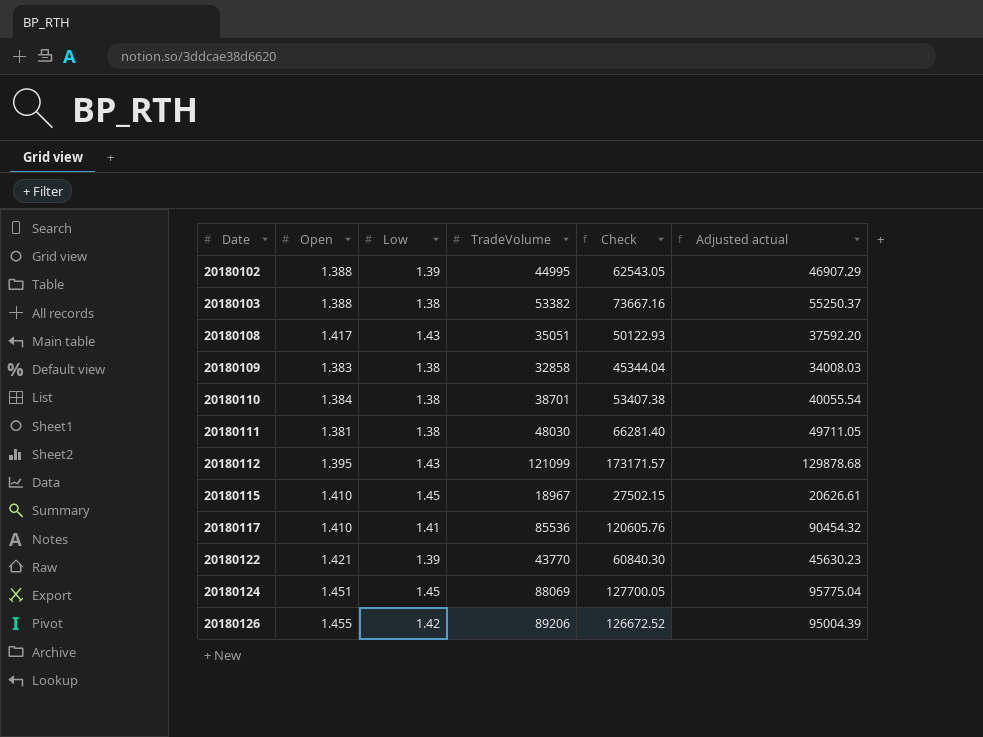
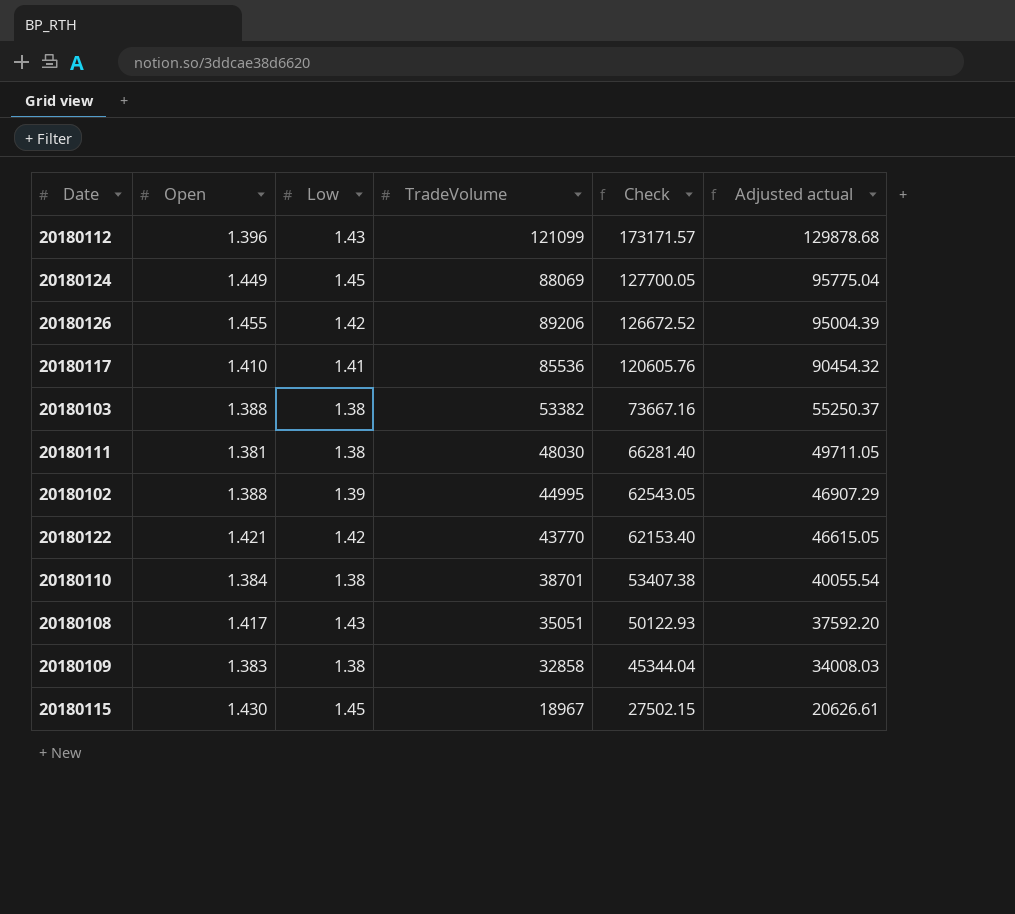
row order: Date ascending -> Check descending
20180112 | Open: 1.395 -> 1.396
20180124 | Open: 1.451 -> 1.449
20180122 | Low: 1.39 -> 1.42
20180122 | Check: 60840.30 -> 62153.40
20180122 | Adjusted actual: 45630.23 -> 46615.05
20180115 | Open: 1.410 -> 1.430

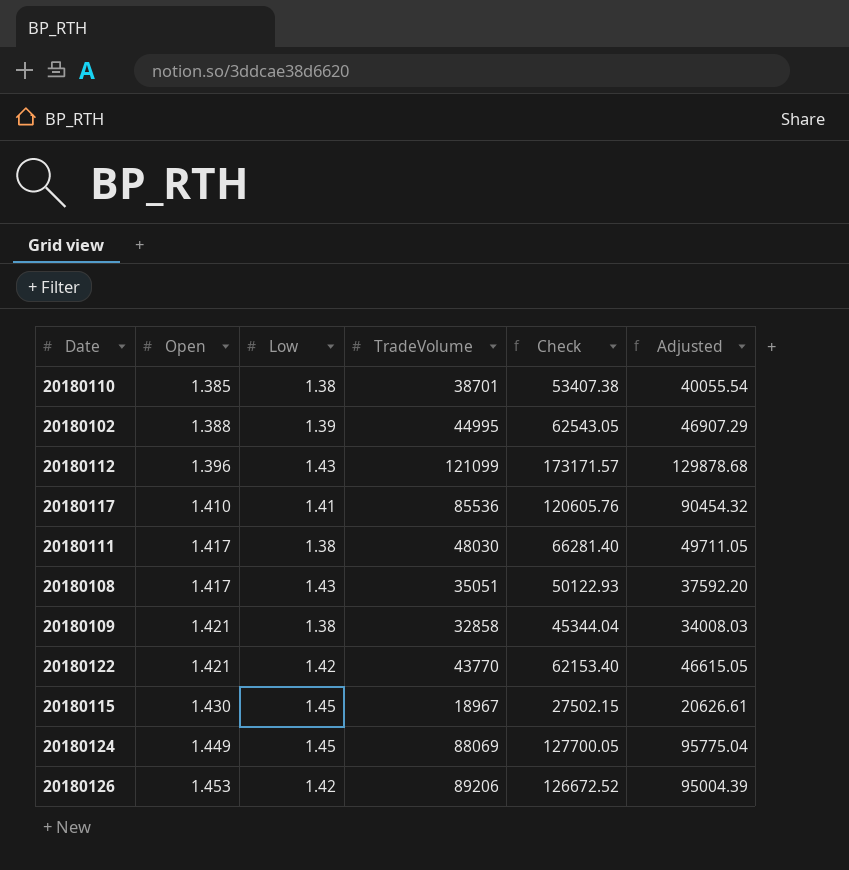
row order: Check descending -> Open ascending
column name: Adjusted actual -> Adjusted
row 20180103: 1.388 | 1.38 | 53382 | 73667.16 | 55250.37 -> none
20180110 | Open: 1.384 -> 1.385
20180111 | Open: 1.381 -> 1.417
20180109 | Open: 1.383 -> 1.421
20180126 | Open: 1.455 -> 1.453

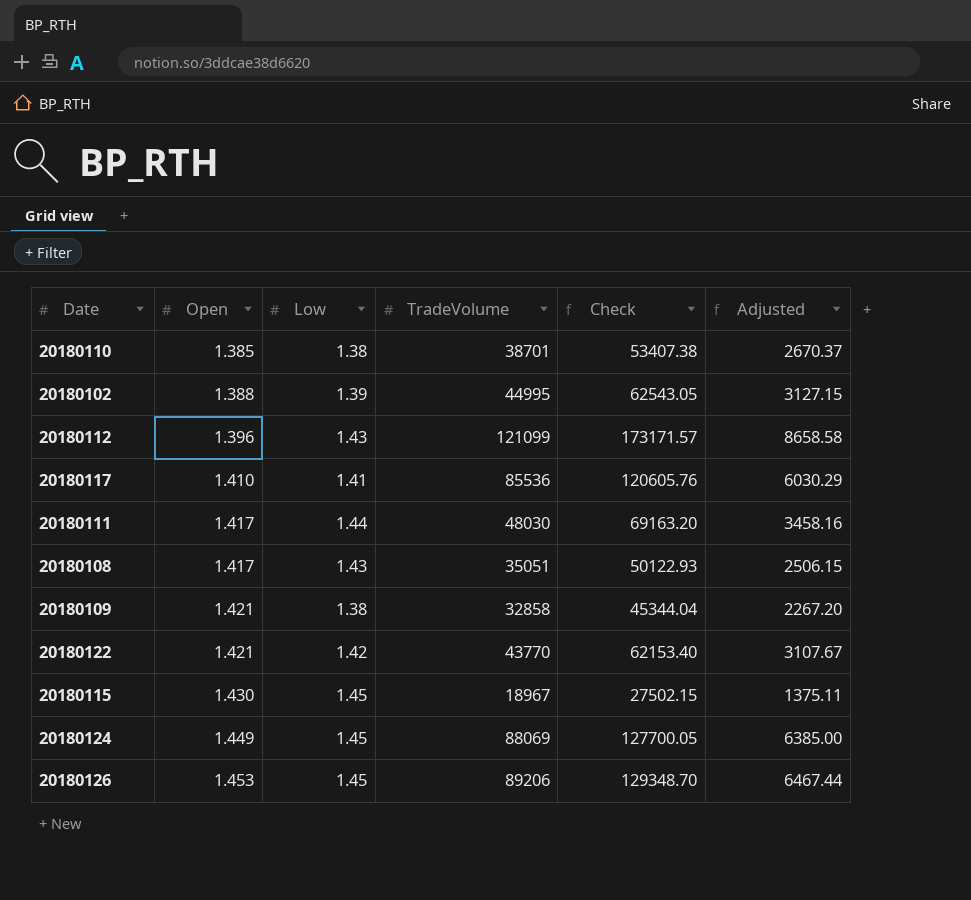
column Adjusted | formula: [Check] * 0.75 -> [Check] * 0.05
20180111 | Low: 1.38 -> 1.44
20180111 | Check: 66281.40 -> 69163.20
20180126 | Low: 1.42 -> 1.45
20180126 | Check: 126672.52 -> 129348.70

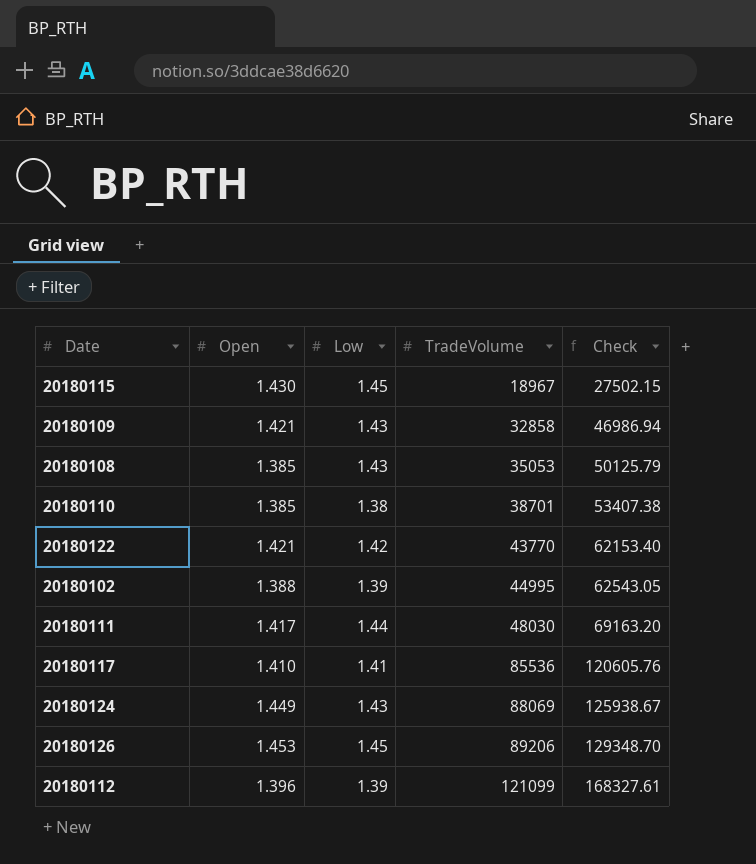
row order: Open ascending -> TradeVolume ascending
column Adjusted | formula: [Check] * 0.05 -> none
20180109 | Low: 1.38 -> 1.43
20180109 | Check: 45344.04 -> 46986.94
20180108 | Open: 1.417 -> 1.385
20180108 | TradeVolume: 35051 -> 35053
20180108 | Check: 50122.93 -> 50125.79
20180124 | Low: 1.45 -> 1.43
20180124 | Check: 127700.05 -> 125938.67
20180112 | Low: 1.43 -> 1.39
20180112 | Check: 173171.57 -> 168327.61

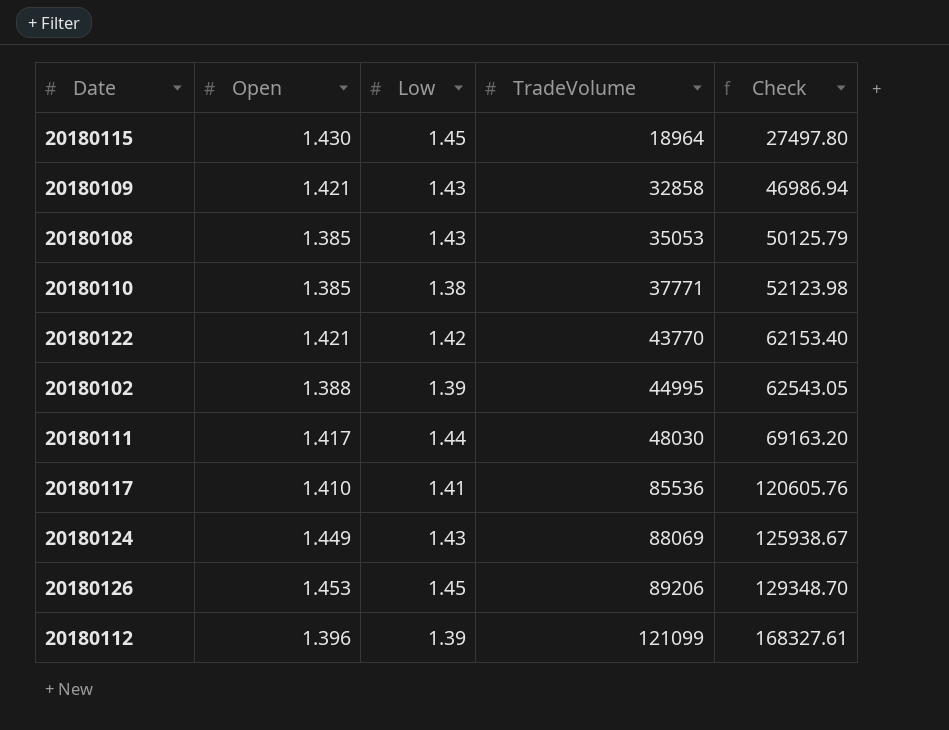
20180115 | TradeVolume: 18967 -> 18964
20180115 | Check: 27502.15 -> 27497.80
20180110 | TradeVolume: 38701 -> 37771
20180110 | Check: 53407.38 -> 52123.98

